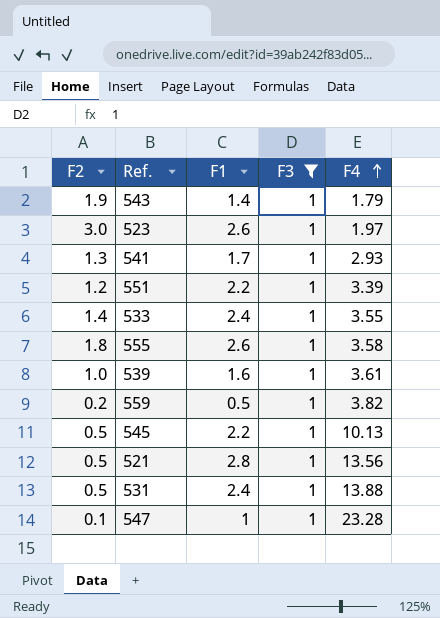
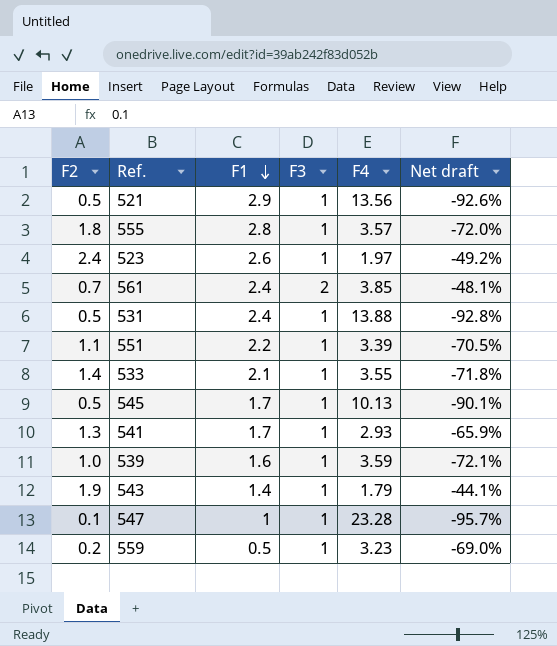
filter: F3 = 1 -> none
row order: F4 ascending -> F1 descending
column Net draft | formula: none -> ([F3] - [F4]) / [F4]
521 | F1: 2.8 -> 2.9
555 | F1: 2.6 -> 2.8
555 | F4: 3.58 -> 3.57
523 | F2: 3.0 -> 2.4
551 | F2: 1.2 -> 1.1
533 | F1: 2.4 -> 2.1
545 | F1: 2.2 -> 1.7
539 | F4: 3.61 -> 3.59
559 | F4: 3.82 -> 3.23

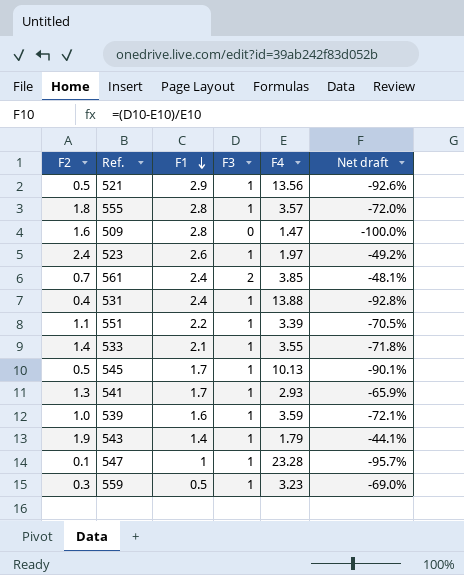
row 509: none -> 1.6 | 2.8 | 0 | 1.47 | -100.0%
531 | F2: 0.5 -> 0.4
559 | F2: 0.2 -> 0.3

